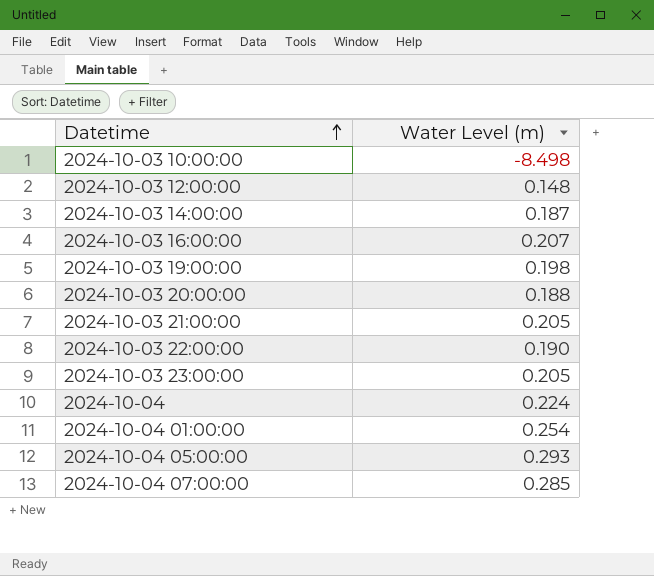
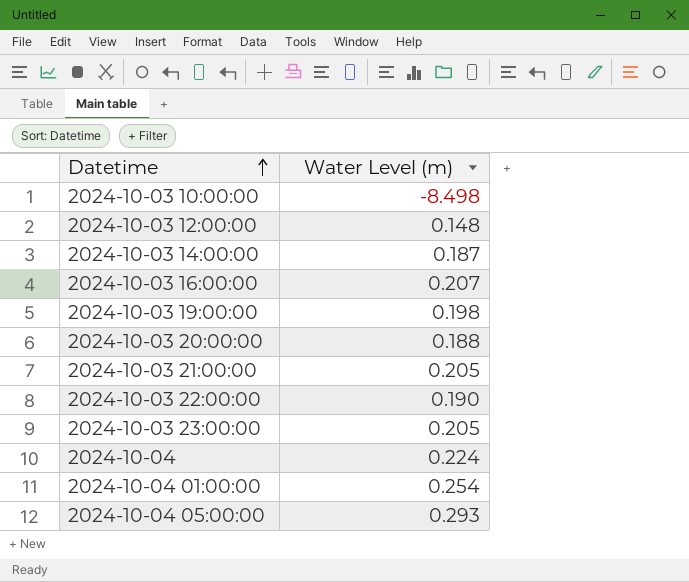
row 2024-10-04 07:00:00: 0.285 -> none

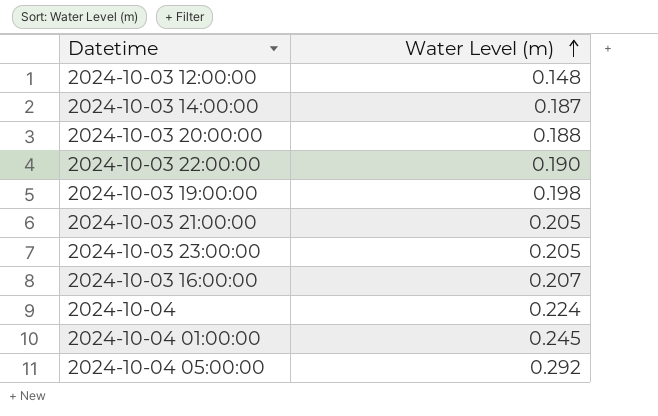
row order: Datetime ascending -> Water Level (m) ascending
row 2024-10-03 10:00:00: -8.498 -> none
2024-10-04 01:00:00 | Water Level (m): 0.254 -> 0.245
2024-10-04 05:00:00 | Water Level (m): 0.293 -> 0.292

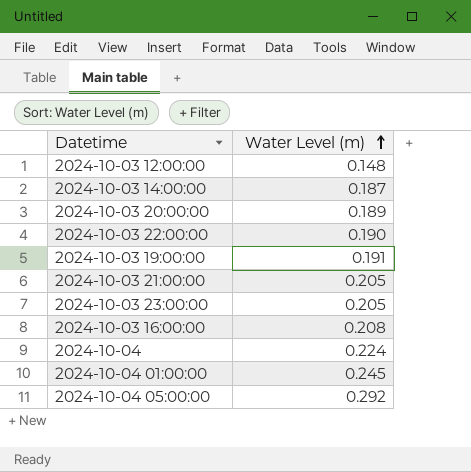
2024-10-03 20:00:00 | Water Level (m): 0.188 -> 0.189
2024-10-03 19:00:00 | Water Level (m): 0.198 -> 0.191
2024-10-03 16:00:00 | Water Level (m): 0.207 -> 0.208

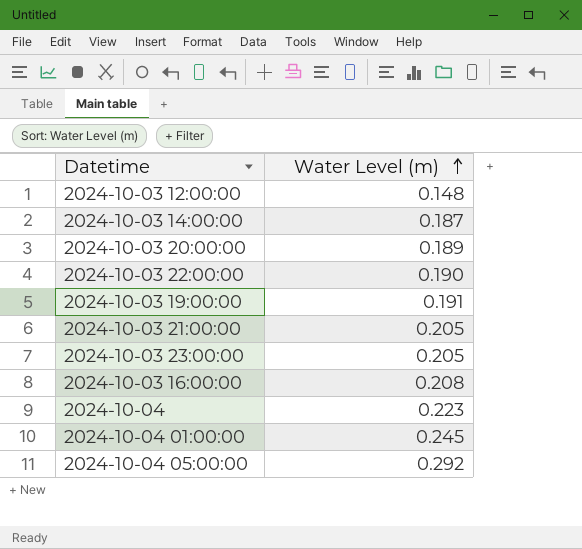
2024-10-04 | Water Level (m): 0.224 -> 0.223

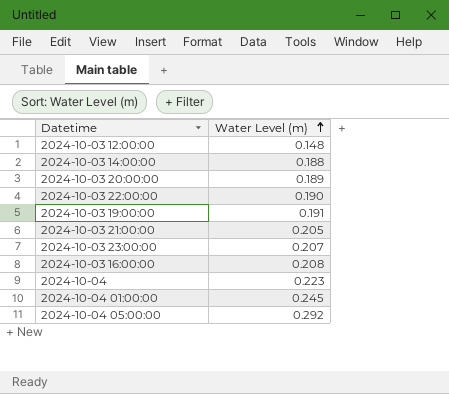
2024-10-03 14:00:00 | Water Level (m): 0.187 -> 0.188
2024-10-03 23:00:00 | Water Level (m): 0.205 -> 0.207

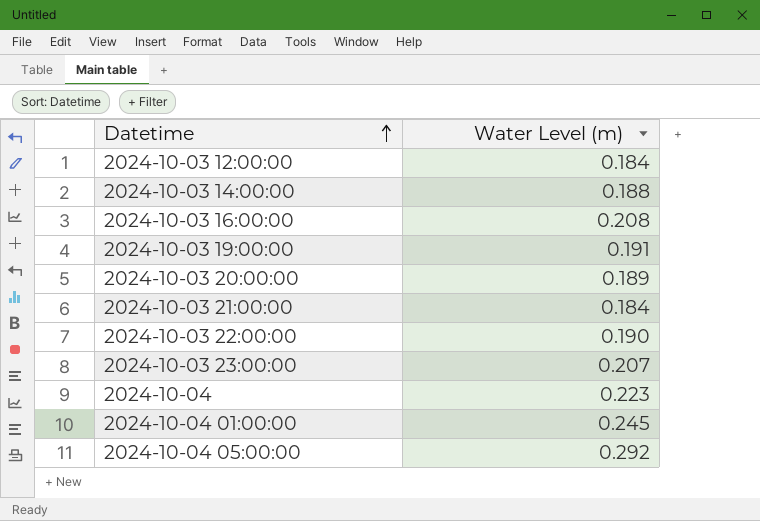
row order: Water Level (m) ascending -> Datetime ascending
2024-10-03 12:00:00 | Water Level (m): 0.148 -> 0.184
2024-10-03 21:00:00 | Water Level (m): 0.205 -> 0.184

